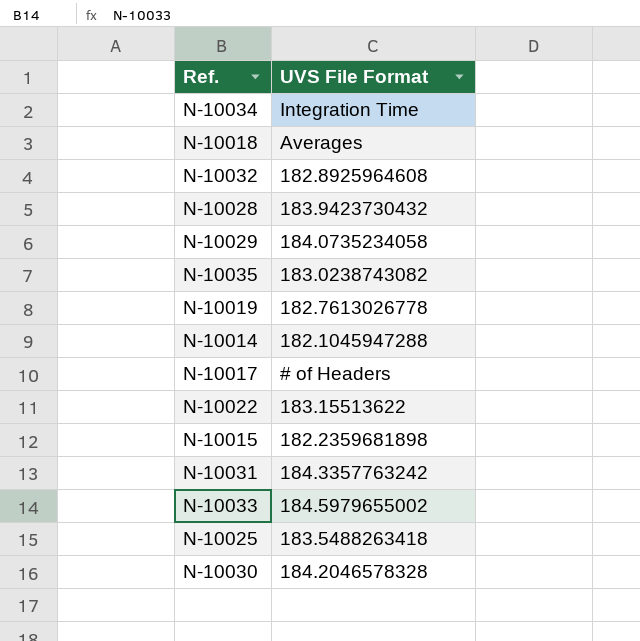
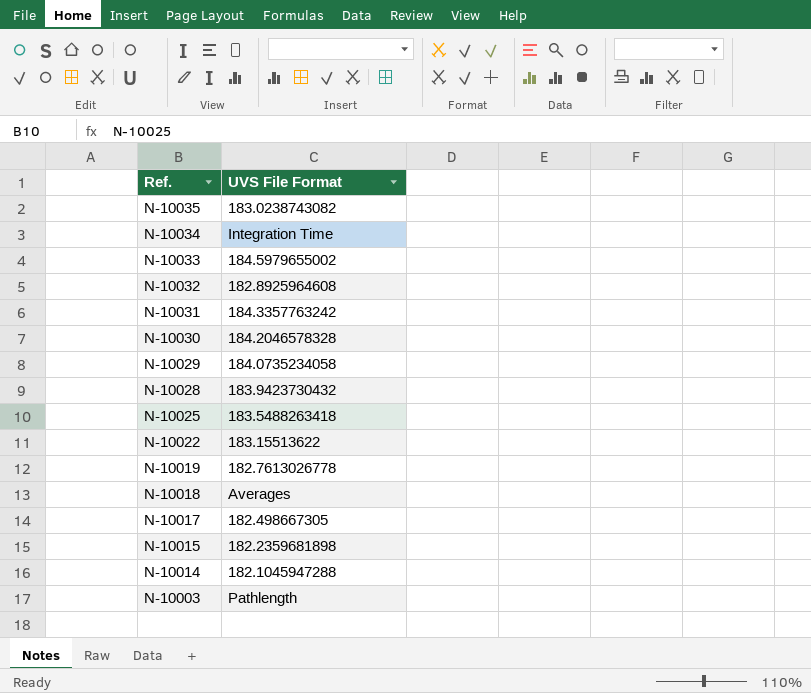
row order: none -> Ref. descending
N-10017 | UVS File Format: # of Headers -> 182.498667305
row N-10003: none -> Pathlength

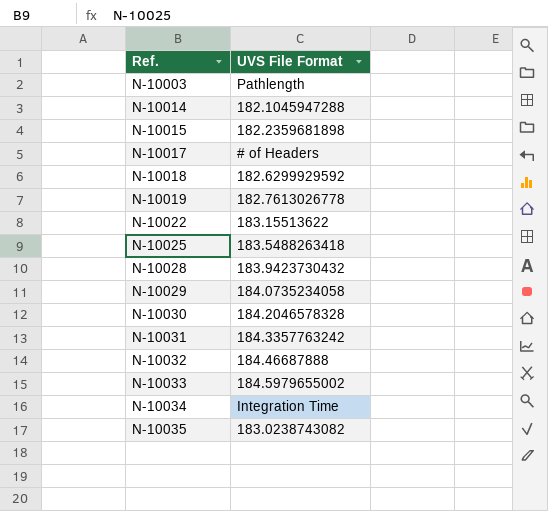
row order: Ref. descending -> Ref. ascending
N-10017 | UVS File Format: 182.498667305 -> # of Headers
N-10018 | UVS File Format: Averages -> 182.6299929592
N-10032 | UVS File Format: 182.8925964608 -> 184.46687888

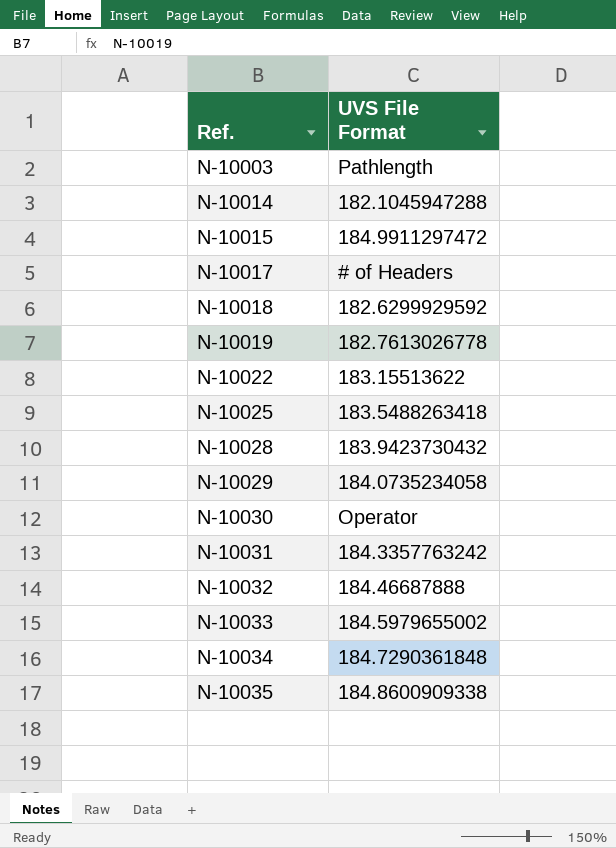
N-10015 | UVS File Format: 182.2359681898 -> 184.9911297472
N-10030 | UVS File Format: 184.2046578328 -> Operator
N-10034 | UVS File Format: Integration Time -> 184.7290361848
N-10035 | UVS File Format: 183.0238743082 -> 184.8600909338

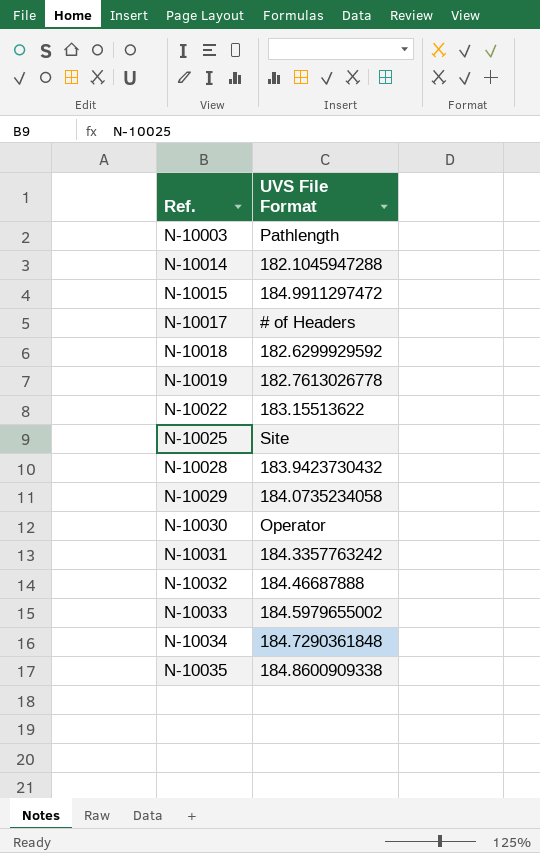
N-10025 | UVS File Format: 183.5488263418 -> Site

